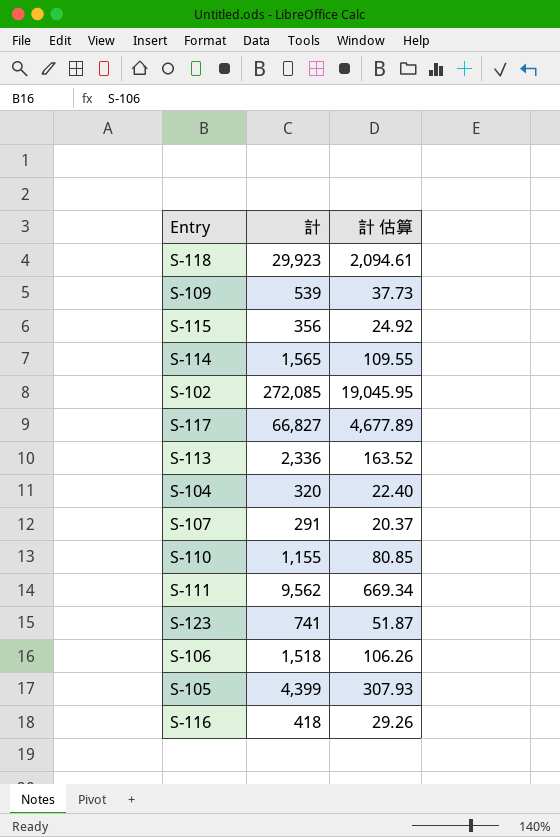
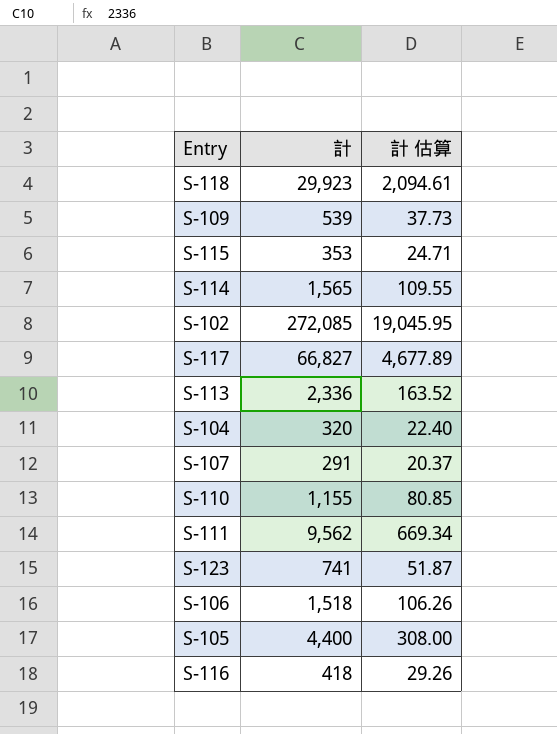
S-115 | 計: 356 -> 353
S-115 | 計 估算: 24.92 -> 24.71
S-105 | 計: 4,399 -> 4,400
S-105 | 計 估算: 307.93 -> 308.00

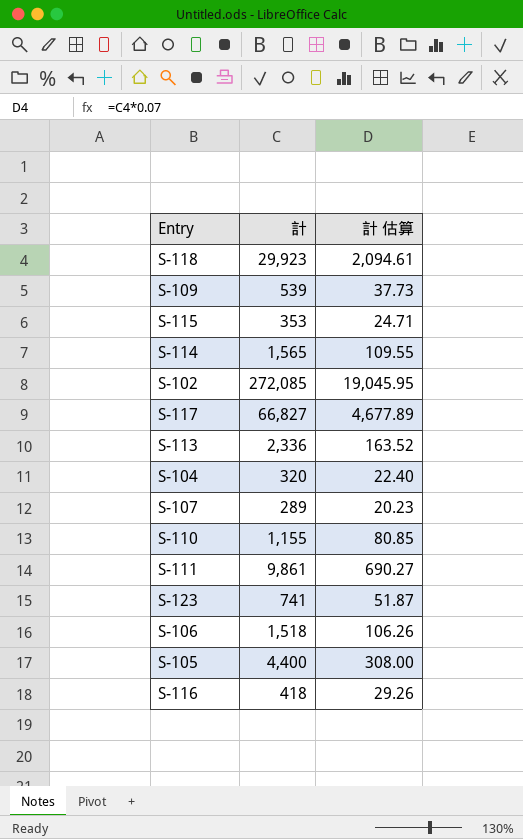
S-107 | 計: 291 -> 289
S-107 | 計 估算: 20.37 -> 20.23
S-111 | 計: 9,562 -> 9,861
S-111 | 計 估算: 669.34 -> 690.27

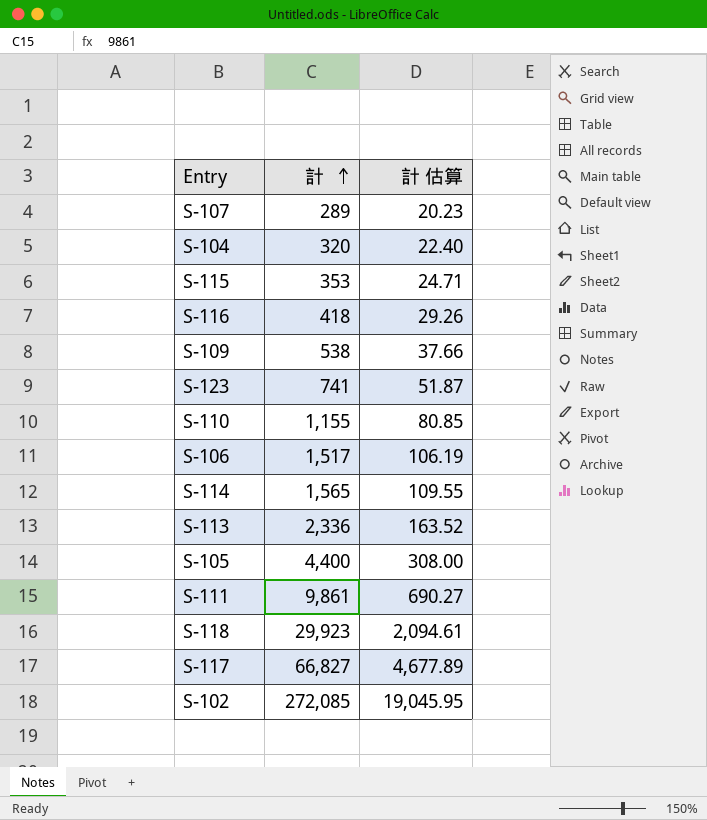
row order: none -> 計 ascending
S-109 | 計: 539 -> 538
S-109 | 計 估算: 37.73 -> 37.66
S-106 | 計: 1,518 -> 1,517
S-106 | 計 估算: 106.26 -> 106.19

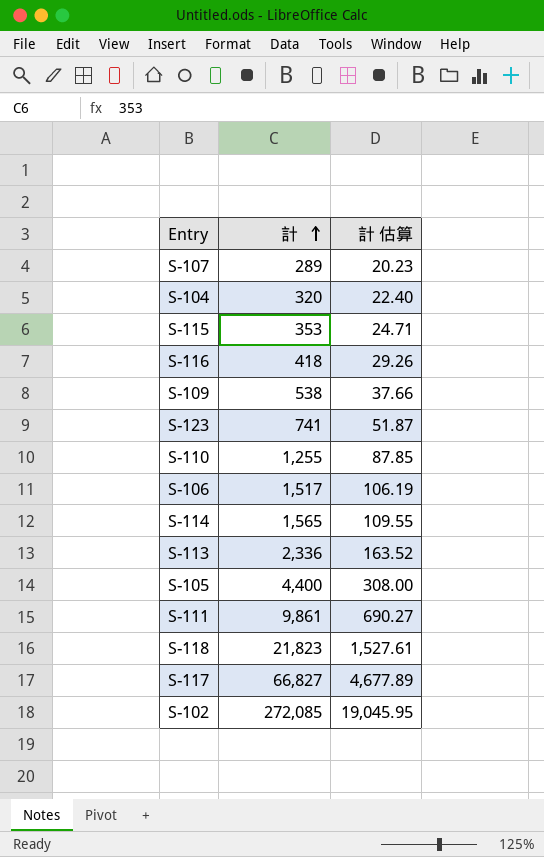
S-110 | 計: 1,155 -> 1,255
S-110 | 計 估算: 80.85 -> 87.85
S-118 | 計: 29,923 -> 21,823
S-118 | 計 估算: 2,094.61 -> 1,527.61

